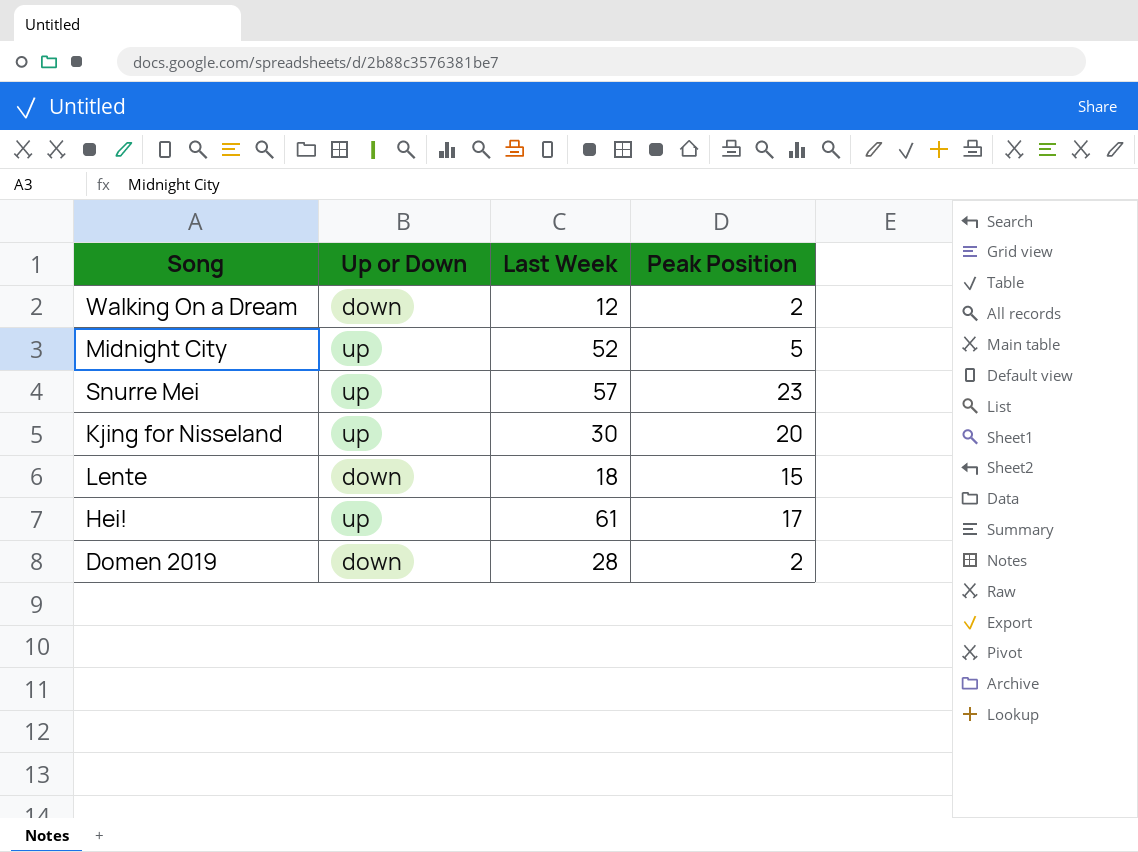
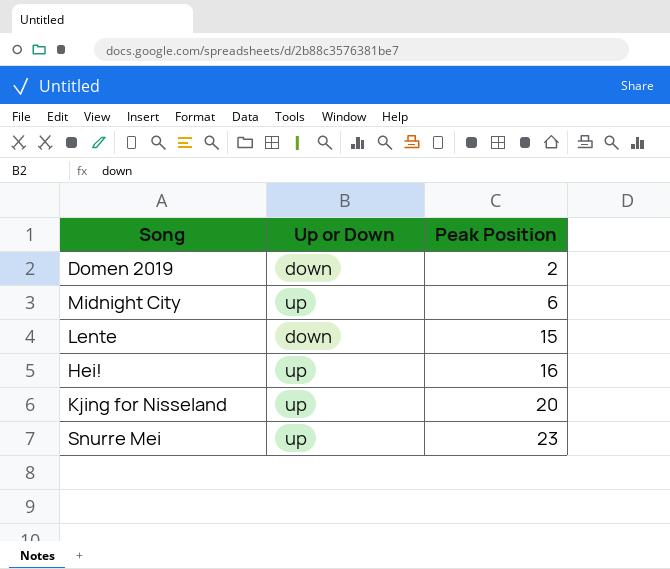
row order: none -> Peak Position ascending
column Last Week | position: 3 -> none
row Walking On a Dream: down | 12 | 2 -> none
Midnight City | Peak Position: 5 -> 6
Hei! | Peak Position: 17 -> 16

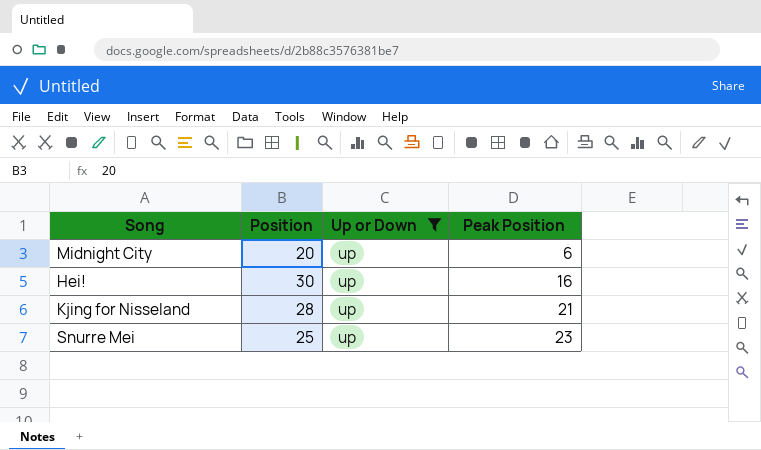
filter: none -> Up or Down = up
column Position | position: none -> 2
Kjing for Nisseland | Peak Position: 20 -> 21

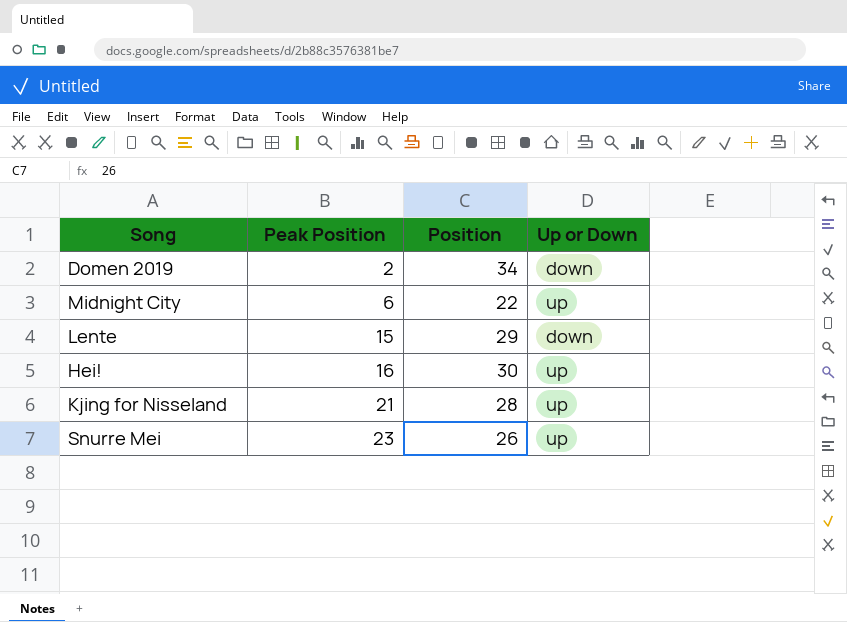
filter: Up or Down = up -> none
column Peak Position | position: 4 -> 2
Midnight City | Position: 20 -> 22
Snurre Mei | Position: 25 -> 26

